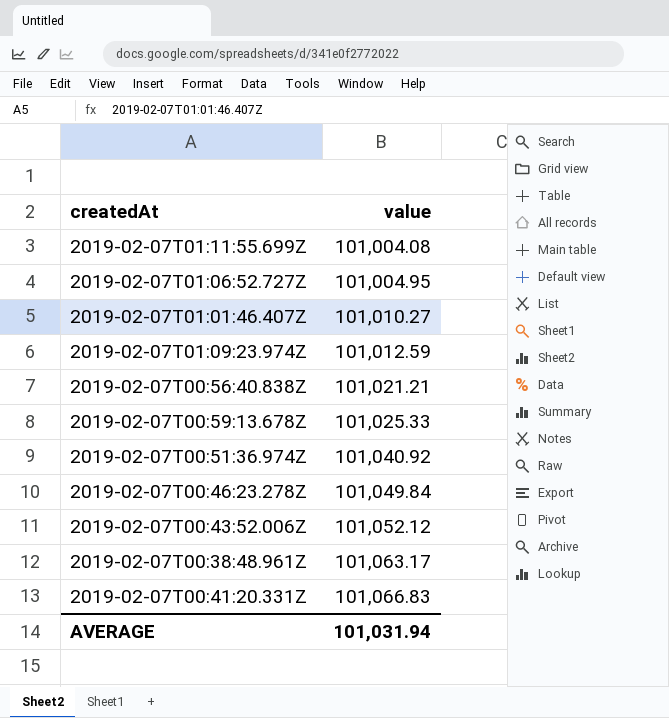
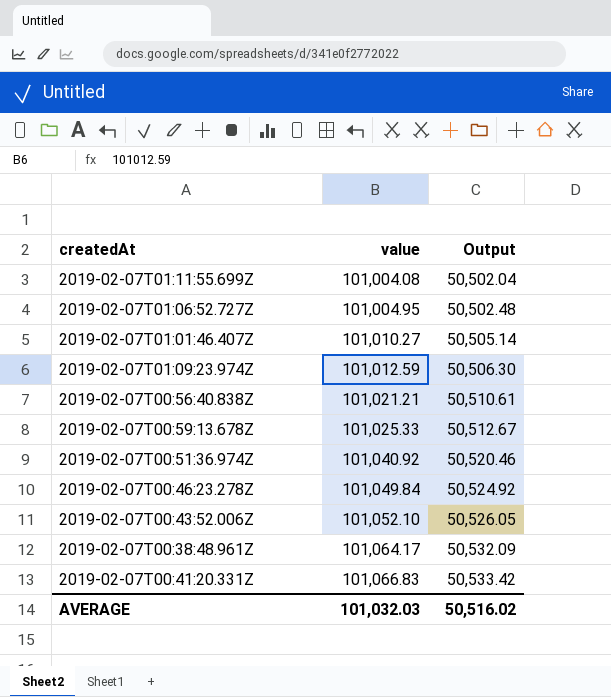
column Output | formula: none -> [value] * 0.5
2019-02-07T00:43:52.006Z | value: 101,052.12 -> 101,052.10
2019-02-07T00:38:48.961Z | value: 101,063.17 -> 101,064.17
AVERAGE | value: 101,031.94 -> 101,032.03

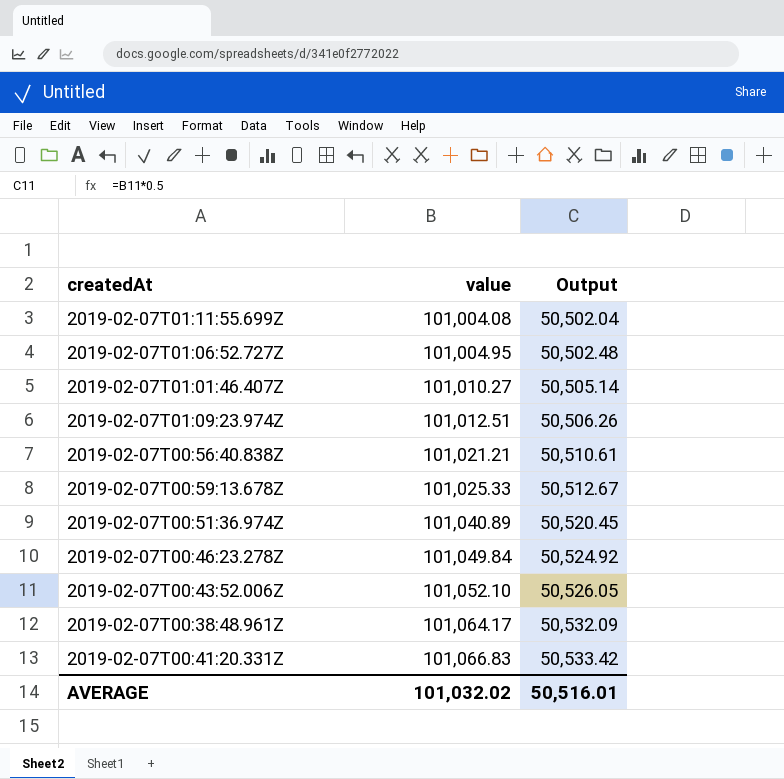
2019-02-07T01:09:23.974Z | value: 101,012.59 -> 101,012.51
2019-02-07T01:09:23.974Z | Output: 50,506.30 -> 50,506.26
2019-02-07T00:51:36.974Z | value: 101,040.92 -> 101,040.89
2019-02-07T00:51:36.974Z | Output: 50,520.46 -> 50,520.45
AVERAGE | value: 101,032.03 -> 101,032.02
AVERAGE | Output: 50,516.02 -> 50,516.01

